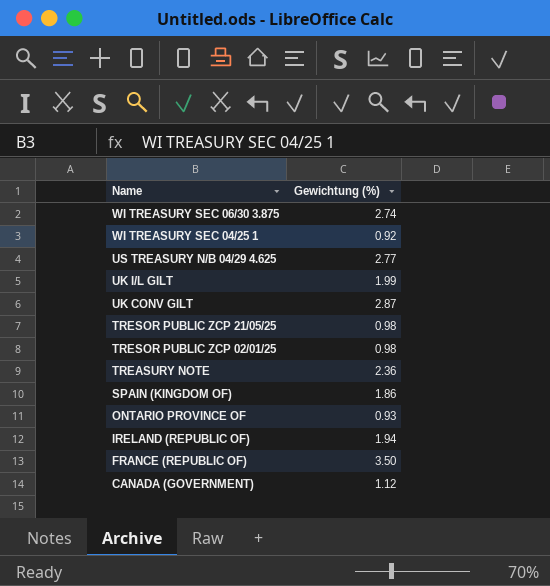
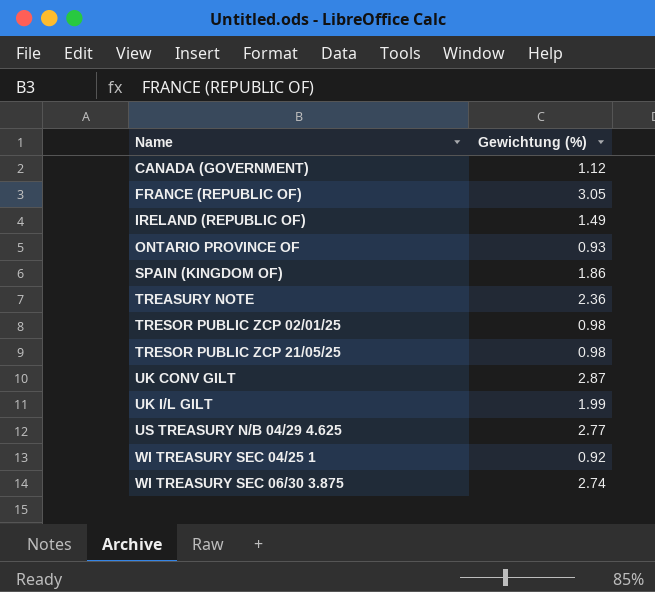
row order: Name descending -> Name ascending
FRANCE (REPUBLIC OF) | Gewichtung (%): 3.50 -> 3.05
IRELAND (REPUBLIC OF) | Gewichtung (%): 1.94 -> 1.49

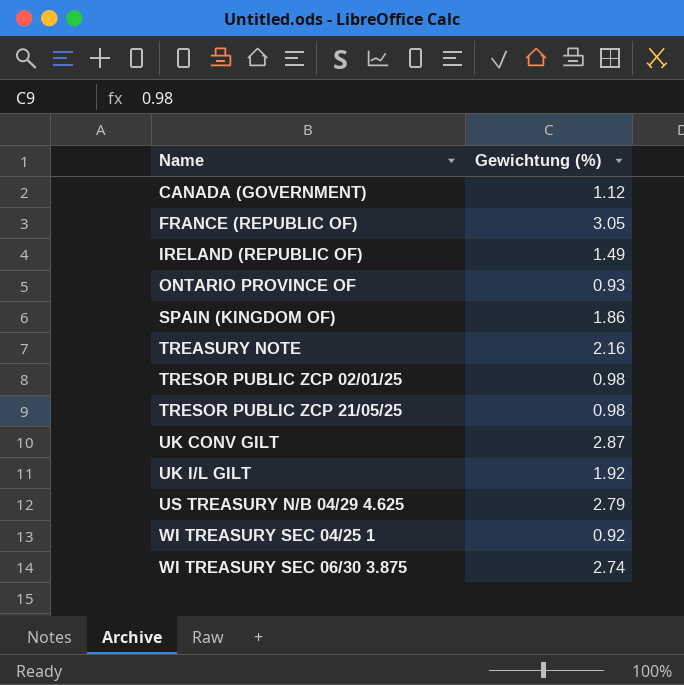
TREASURY NOTE | Gewichtung (%): 2.36 -> 2.16
UK I/L GILT | Gewichtung (%): 1.99 -> 1.92
US TREASURY N/B 04/29 4.625 | Gewichtung (%): 2.77 -> 2.79

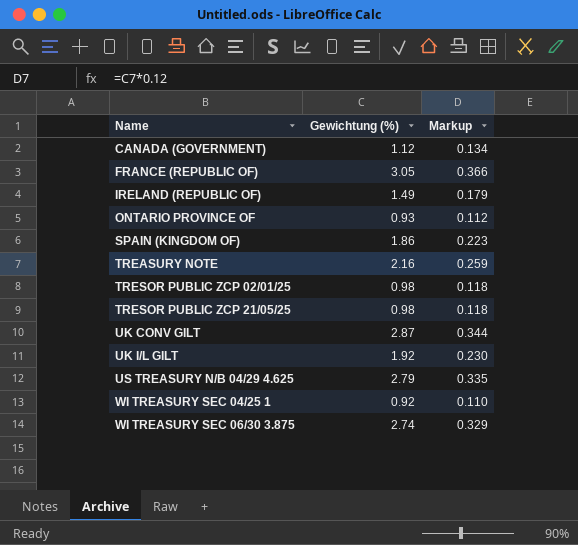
column Markup | formula: none -> [Gewichtung (%)] * 0.12

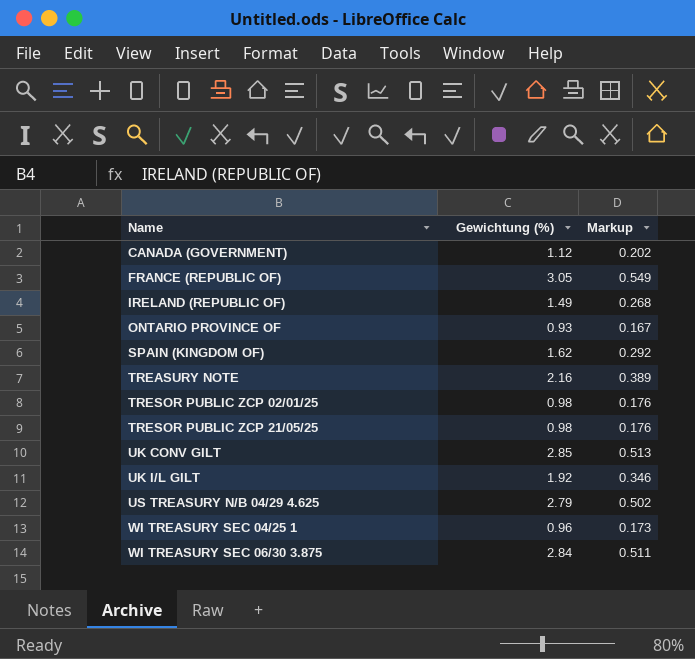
column Markup | formula: [Gewichtung (%)] * 0.12 -> [Gewichtung (%)] * 0.18
SPAIN (KINGDOM OF) | Gewichtung (%): 1.86 -> 1.62
UK CONV GILT | Gewichtung (%): 2.87 -> 2.85
WI TREASURY SEC 04/25 1 | Gewichtung (%): 0.92 -> 0.96
WI TREASURY SEC 06/30 3.875 | Gewichtung (%): 2.74 -> 2.84

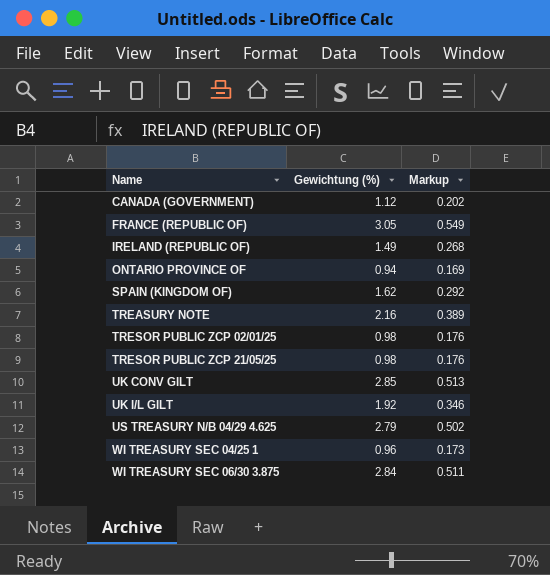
ONTARIO PROVINCE OF | Gewichtung (%): 0.93 -> 0.94
ONTARIO PROVINCE OF | Markup: 0.167 -> 0.169

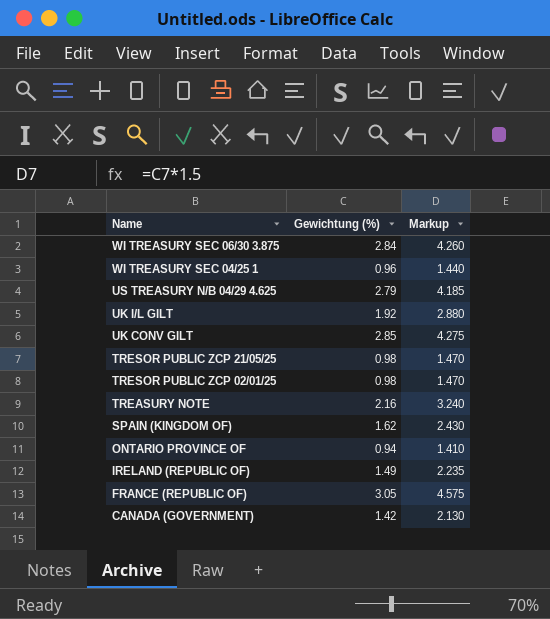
row order: Name ascending -> Name descending
column Markup | formula: [Gewichtung (%)] * 0.18 -> [Gewichtung (%)] * 1.5
CANADA (GOVERNMENT) | Gewichtung (%): 1.12 -> 1.42

